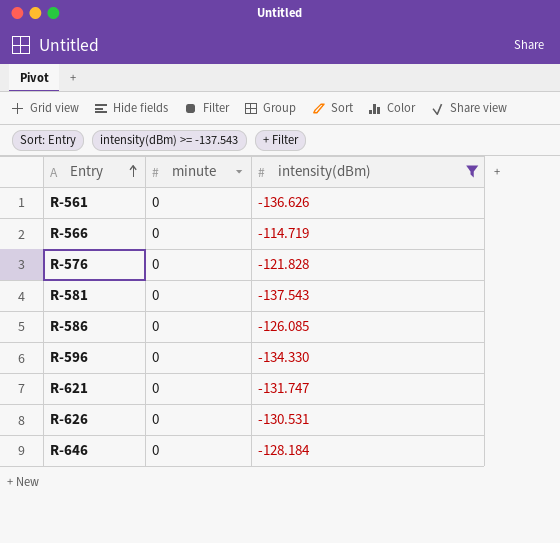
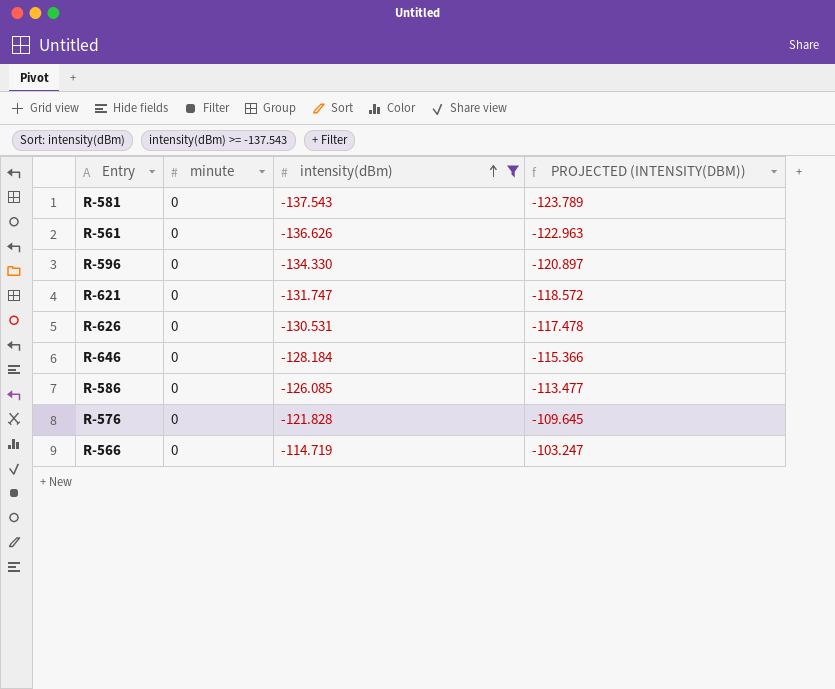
row order: Entry ascending -> intensity(dBm) ascending
column PROJECTED (INTENSITY(DBM)) | formula: none -> [intensity(dBm)] * 0.9

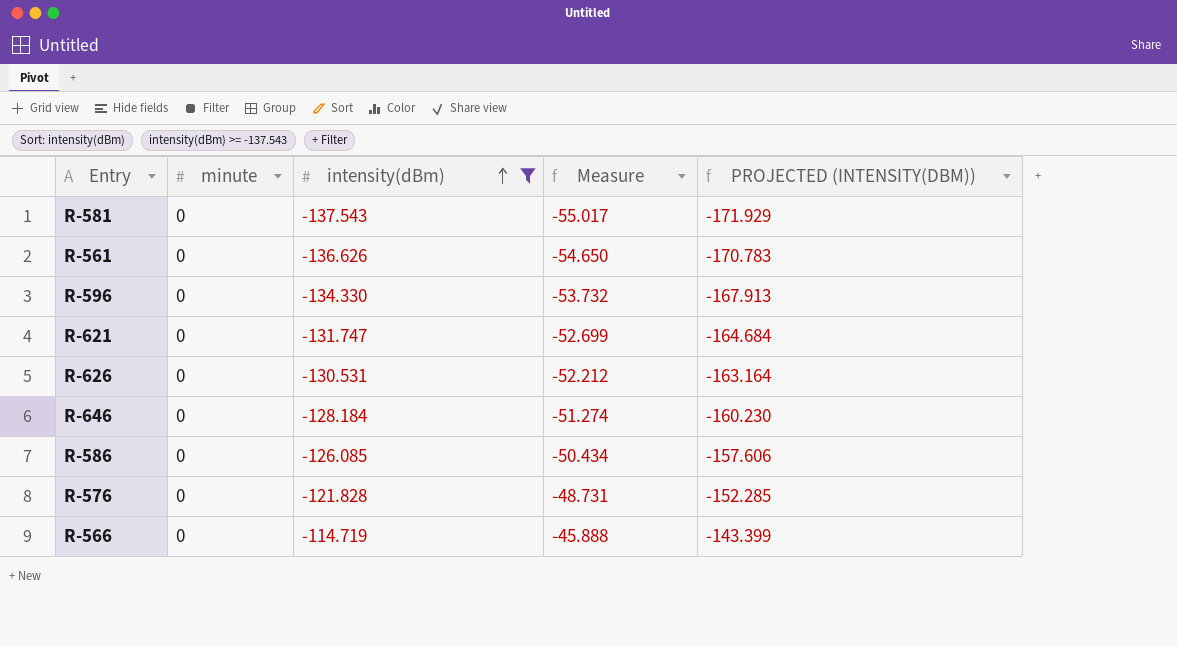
column Measure | formula: none -> [intensity(dBm)] * 0.4
column PROJECTED (INTENSITY(DBM)) | formula: [intensity(dBm)] * 0.9 -> [intensity(dBm)] * 1.25

